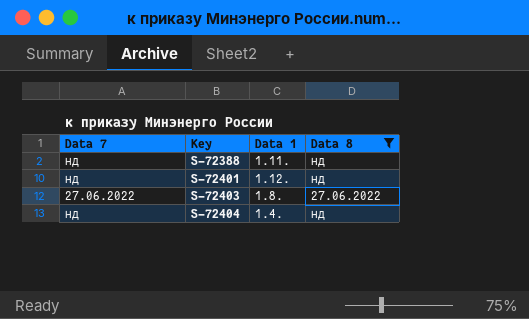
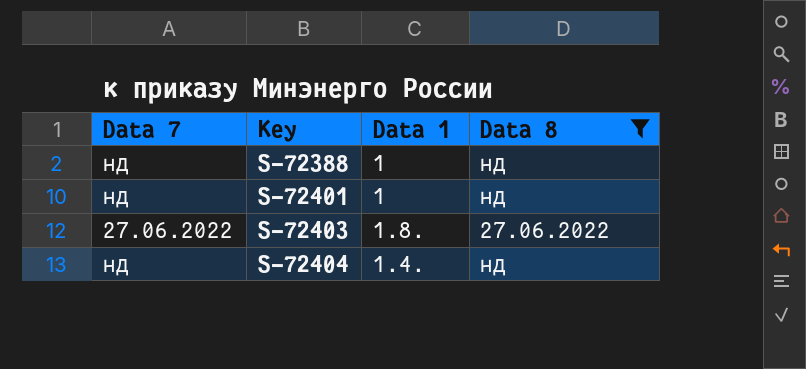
S-72388 | Data 1: 1.11. -> 1
S-72401 | Data 1: 1.12. -> 1

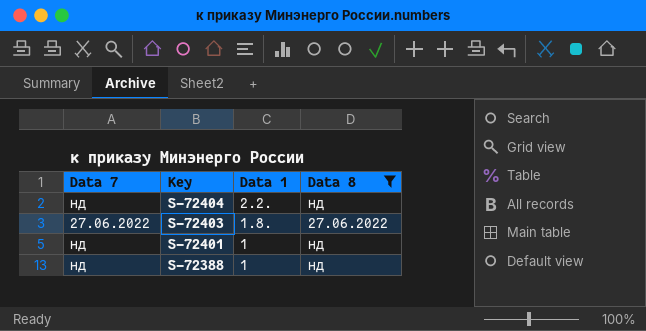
row order: Key ascending -> Key descending
S-72404 | Data 1: 1.4. -> 2.2.

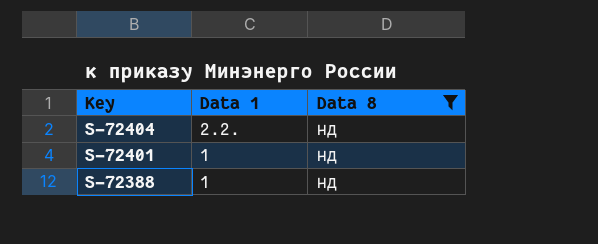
column Data 7 | position: 1 -> none
row S-72403: 27.06.2022 | 1.8. | 27.06.2022 -> none

